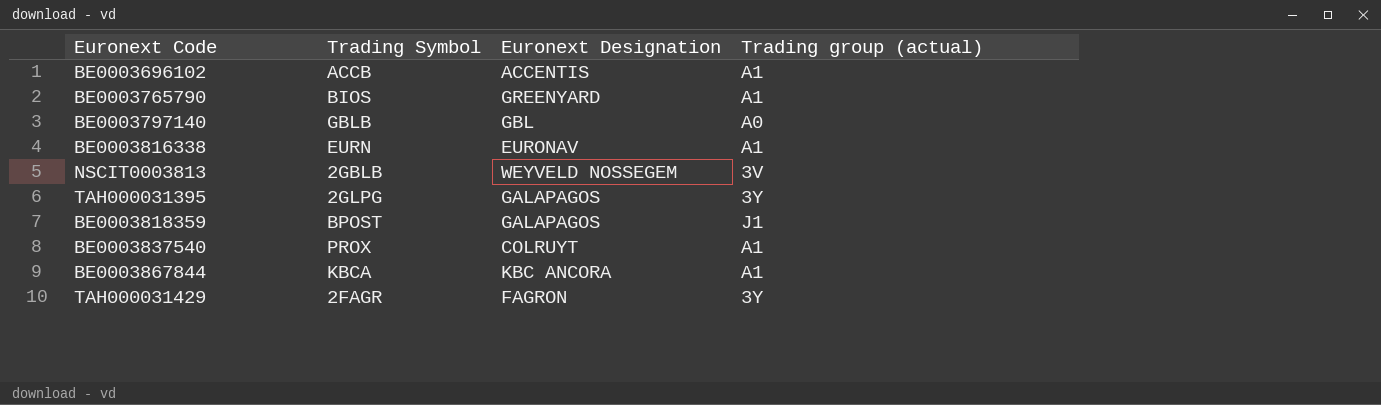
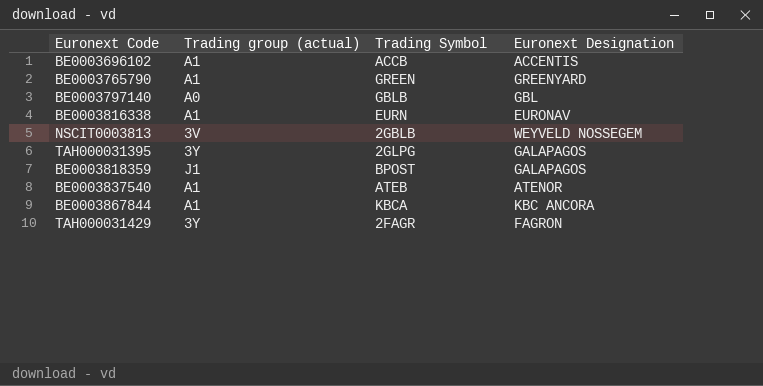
column Trading group (actual) | position: 4 -> 2
BE0003765790 | Trading Symbol: BIOS -> GREEN
BE0003837540 | Trading Symbol: PROX -> ATEB
BE0003837540 | Euronext Designation: COLRUYT -> ATENOR

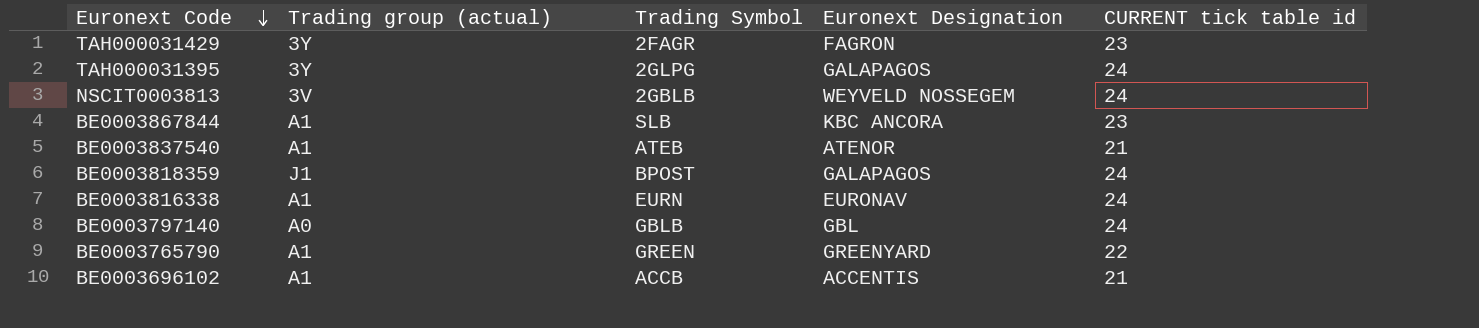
row order: none -> Euronext Code descending
column CURRENT tick table id | position: none -> 5
BE0003867844 | Trading Symbol: KBCA -> SLB

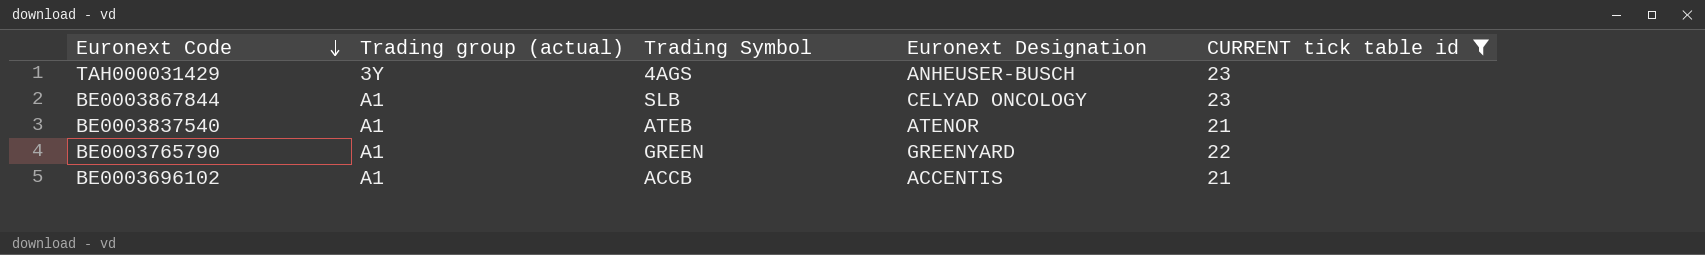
filter: none -> CURRENT tick table id != 24
TAH000031429 | Trading Symbol: 2FAGR -> 4AGS
TAH000031429 | Euronext Designation: FAGRON -> ANHEUSER-BUSCH
BE0003867844 | Euronext Designation: KBC ANCORA -> CELYAD ONCOLOGY

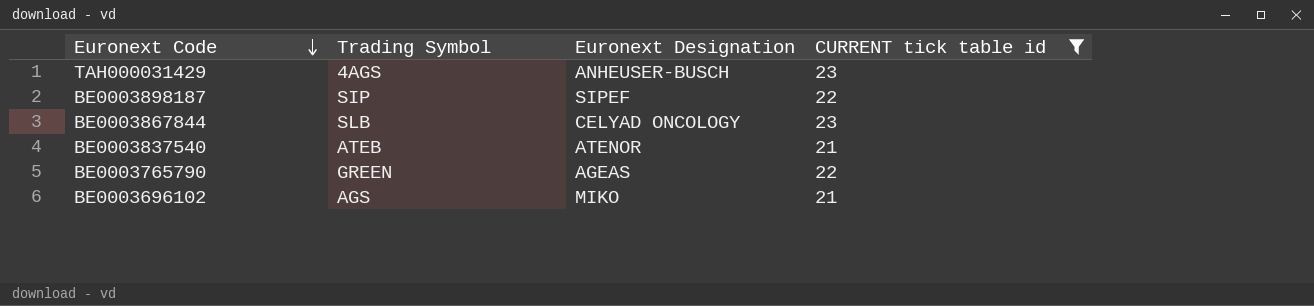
column Trading group (actual) | position: 2 -> none
row BE0003898187: none -> SIP | SIPEF | 22
BE0003765790 | Euronext Designation: GREENYARD -> AGEAS
BE0003696102 | Trading Symbol: ACCB -> AGS
BE0003696102 | Euronext Designation: ACCENTIS -> MIKO

